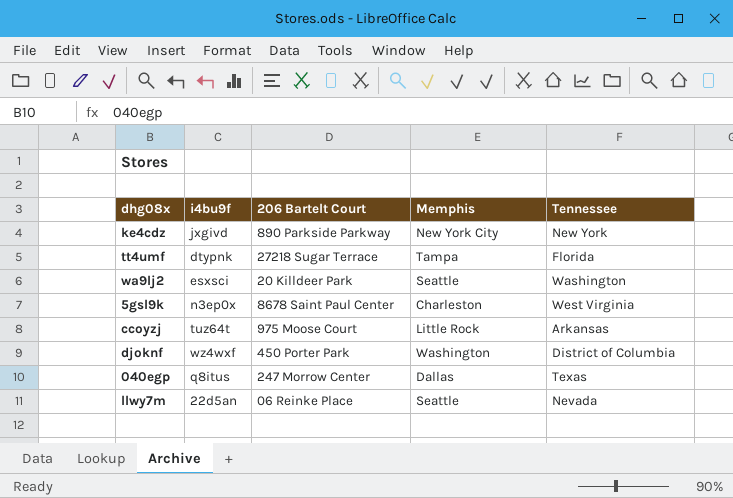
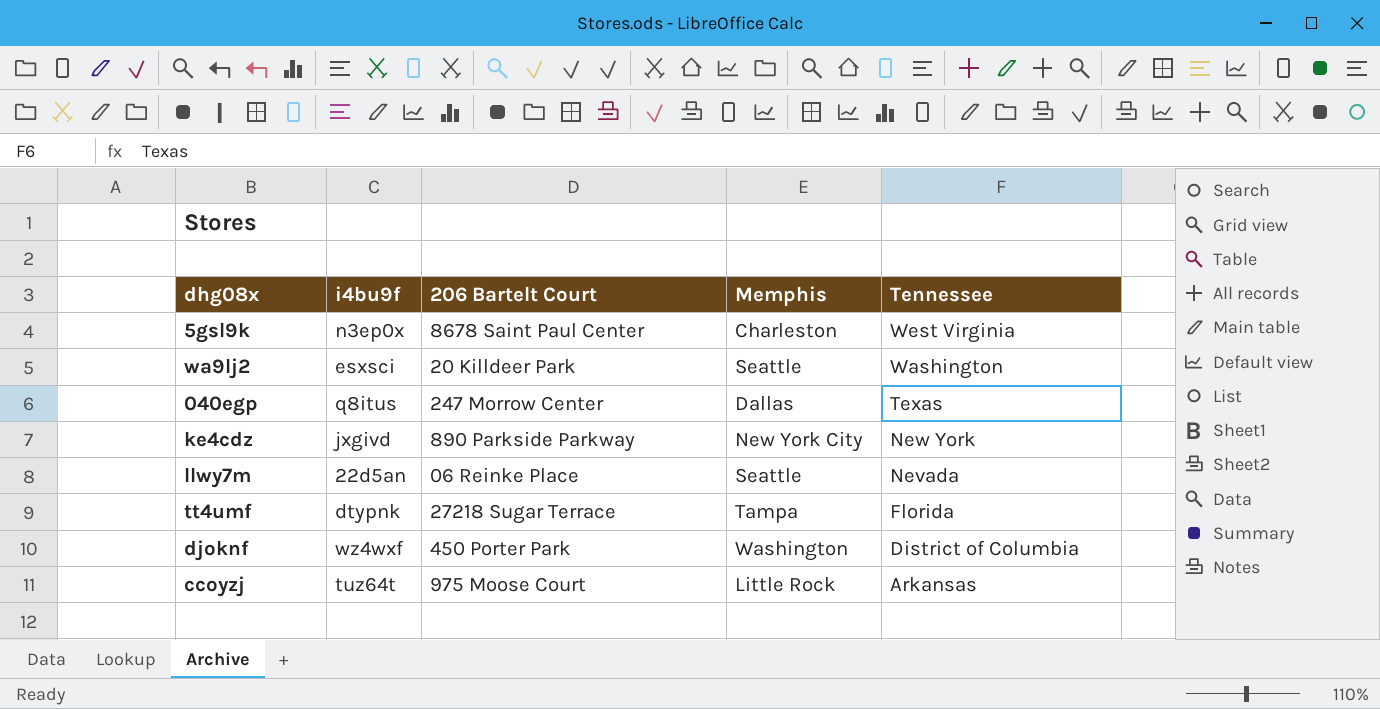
row order: none -> Tennessee descending

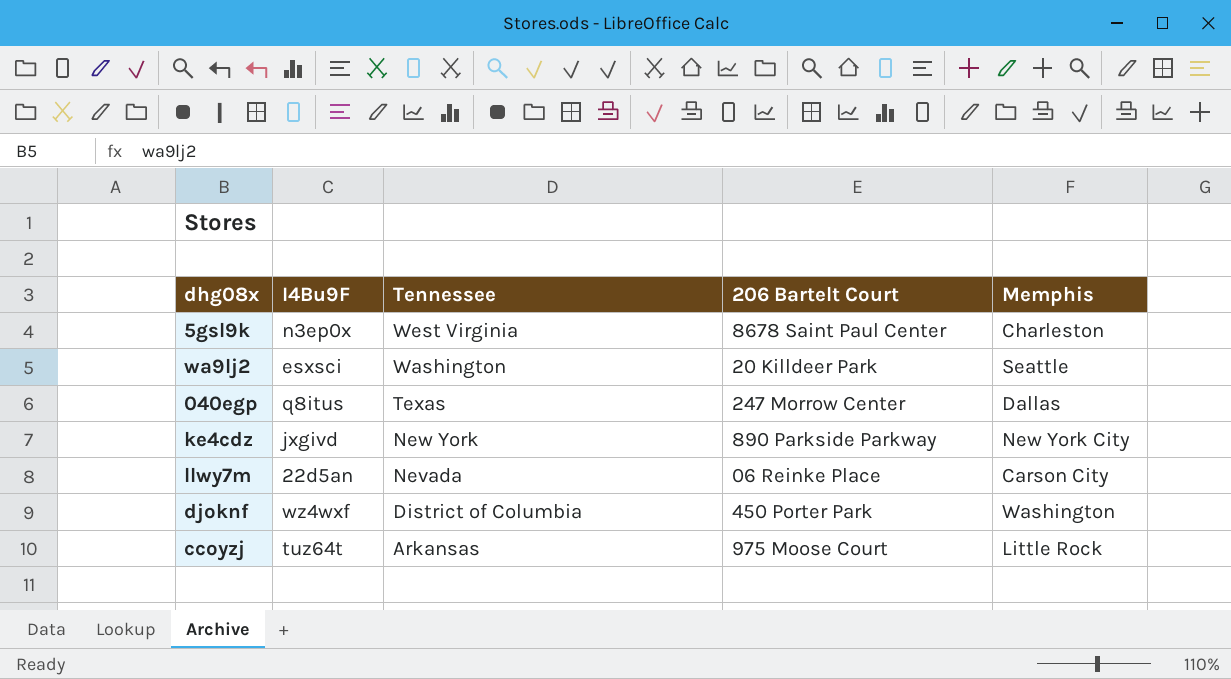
column name: i4bu9f -> I4Bu9F
column Tennessee | position: 5 -> 3
row tt4umf: dtypnk | 27218 Sugar Terrace | Tampa | Florida -> none
llwy7m | Memphis: Seattle -> Carson City

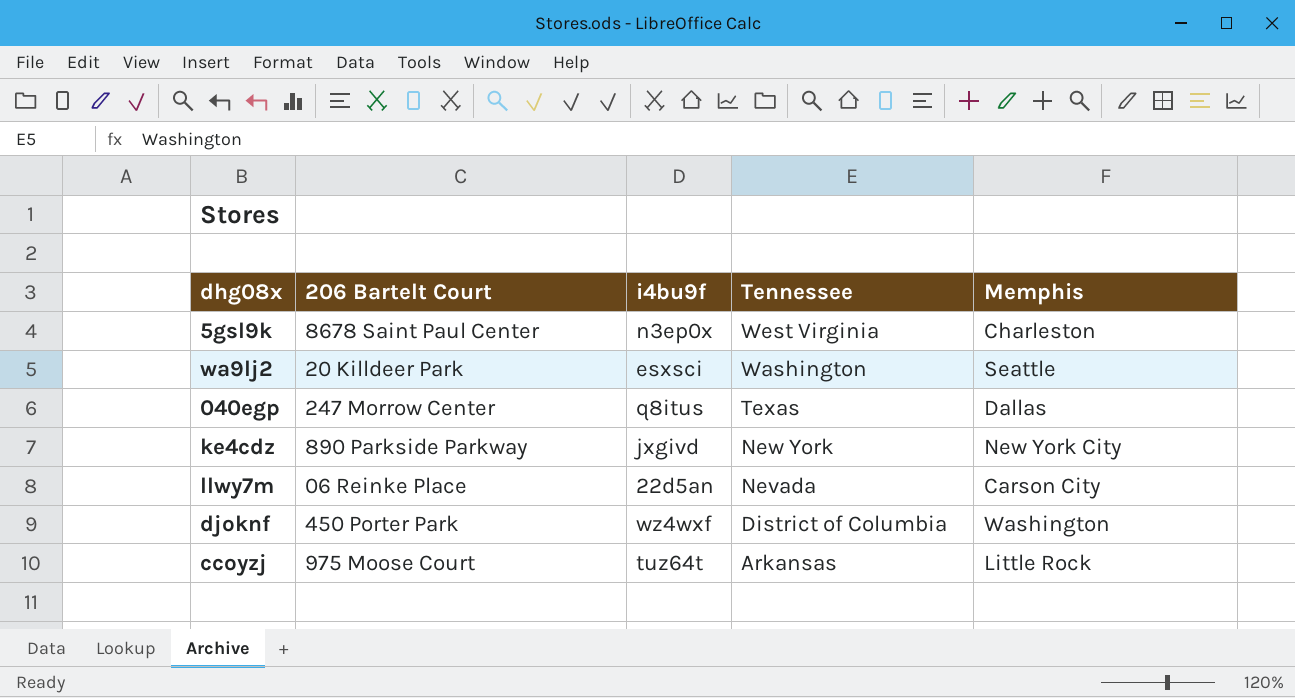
column 206 Bartelt Court | position: 4 -> 2
column name: I4Bu9F -> i4bu9f

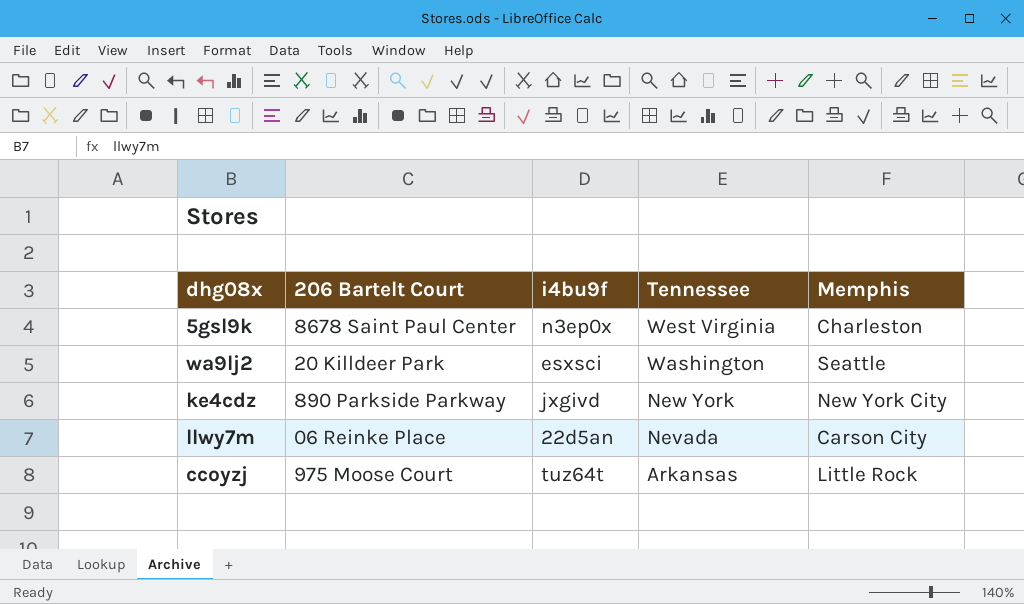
row 040egp: 247 Morrow Center | q8itus | Texas | Dallas -> none
row djoknf: 450 Porter Park | wz4wxf | District of Columbia | Washington -> none

